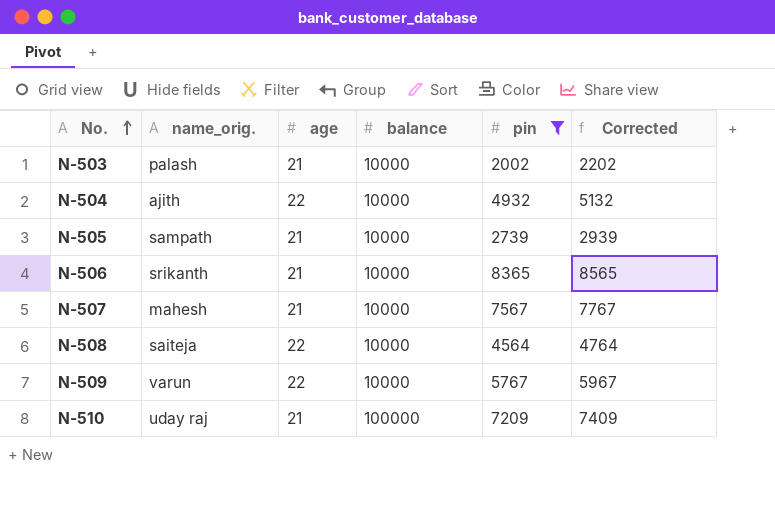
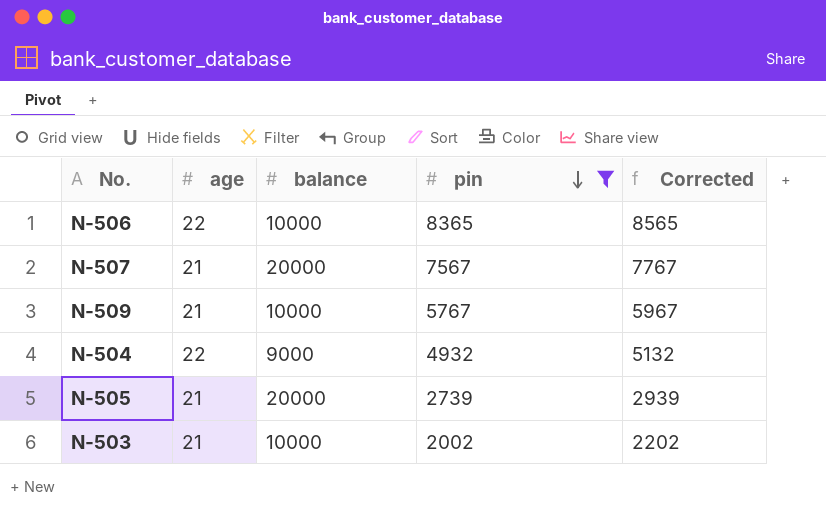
row order: No. ascending -> pin descending
column name_orig. | position: 2 -> none
row N-508: saiteja | 22 | 10000 | 4564 | 4764 -> none
row N-510: uday raj | 21 | 100000 | 7209 | 7409 -> none
N-506 | age: 21 -> 22
N-507 | balance: 10000 -> 20000
N-509 | age: 22 -> 21
N-504 | balance: 10000 -> 9000
N-505 | balance: 10000 -> 20000

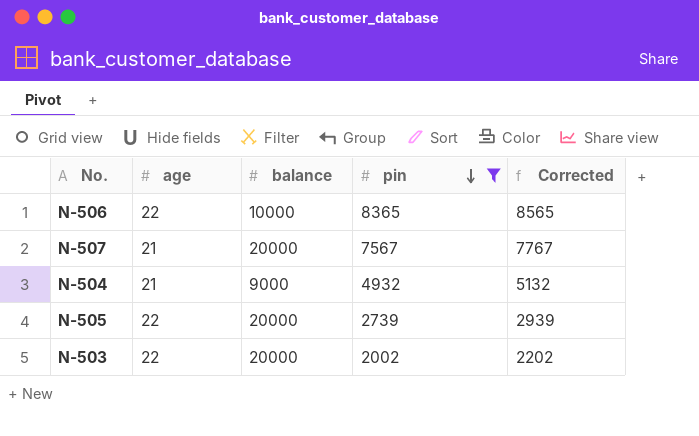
row N-509: 21 | 10000 | 5767 | 5967 -> none
N-504 | age: 22 -> 21
N-505 | age: 21 -> 22
N-503 | age: 21 -> 22
N-503 | balance: 10000 -> 20000

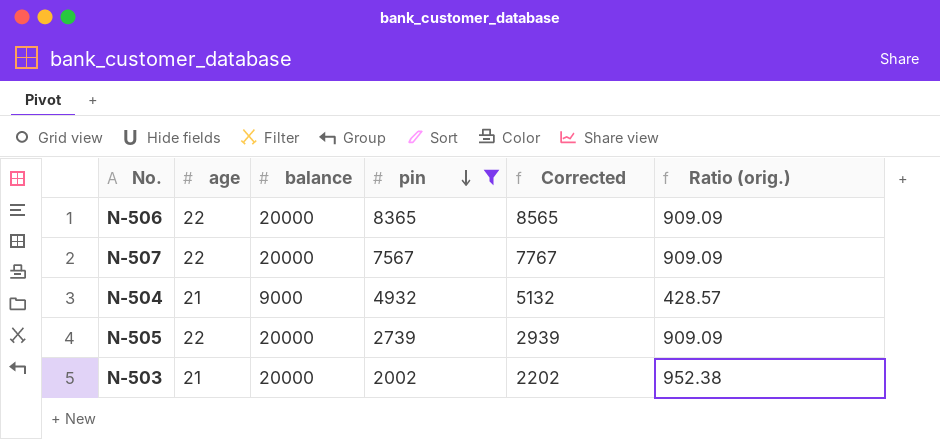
column Ratio (orig.) | formula: none -> [balance] / [age]
N-506 | balance: 10000 -> 20000
N-507 | age: 21 -> 22
N-503 | age: 22 -> 21

